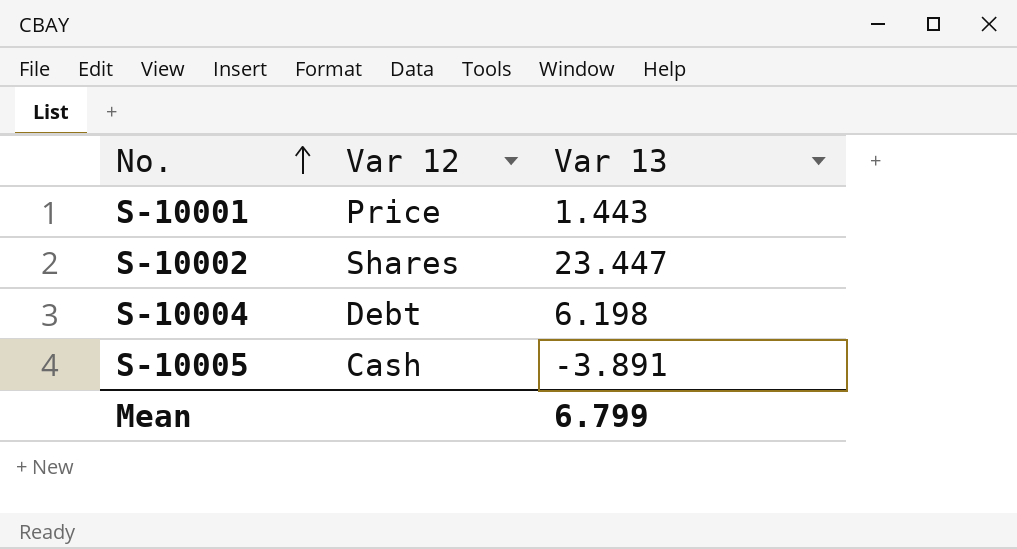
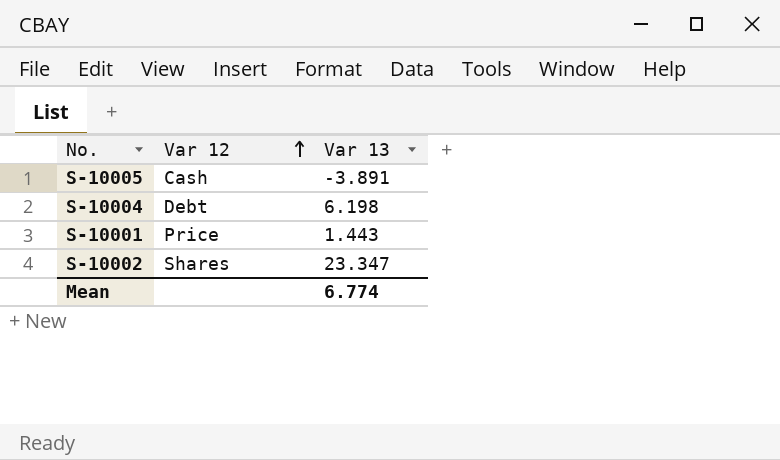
row order: No. ascending -> Var 12 ascending
S-10002 | Var 13: 23.447 -> 23.347
Mean | Var 13: 6.799 -> 6.774

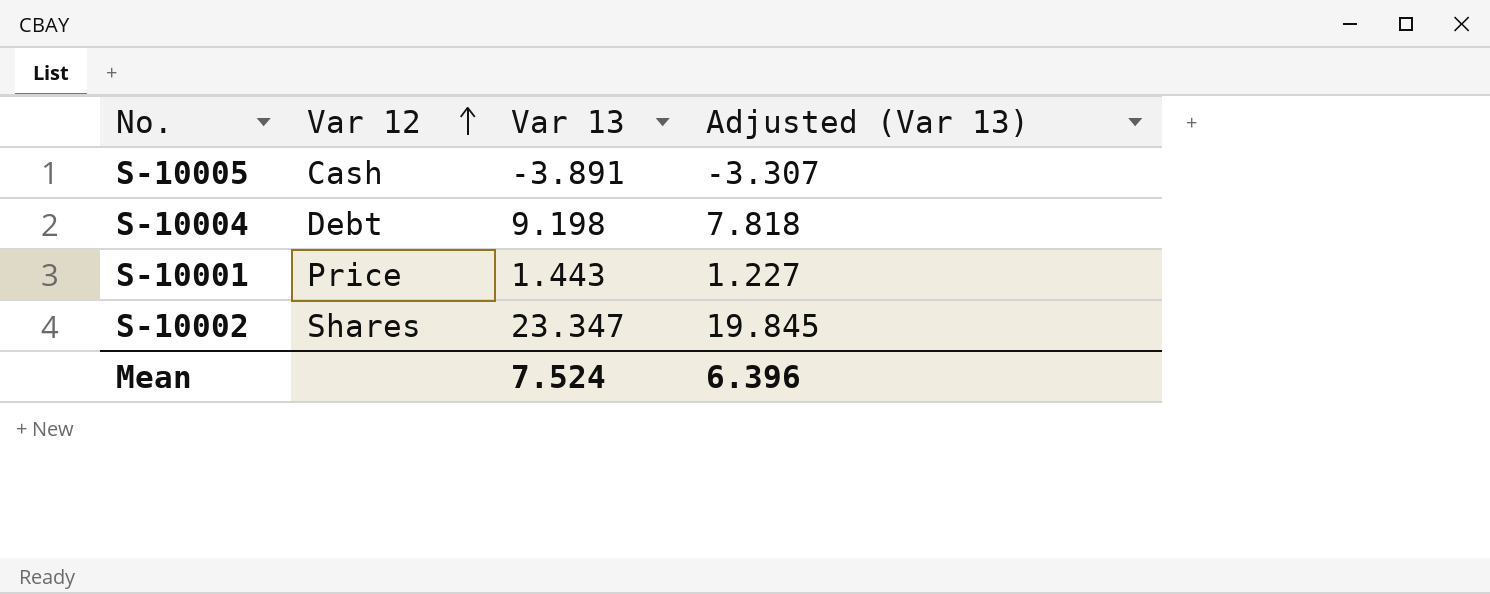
column Adjusted (Var 13) | formula: none -> [Var 13] * 0.85
S-10004 | Var 13: 6.198 -> 9.198
Mean | Var 13: 6.774 -> 7.524

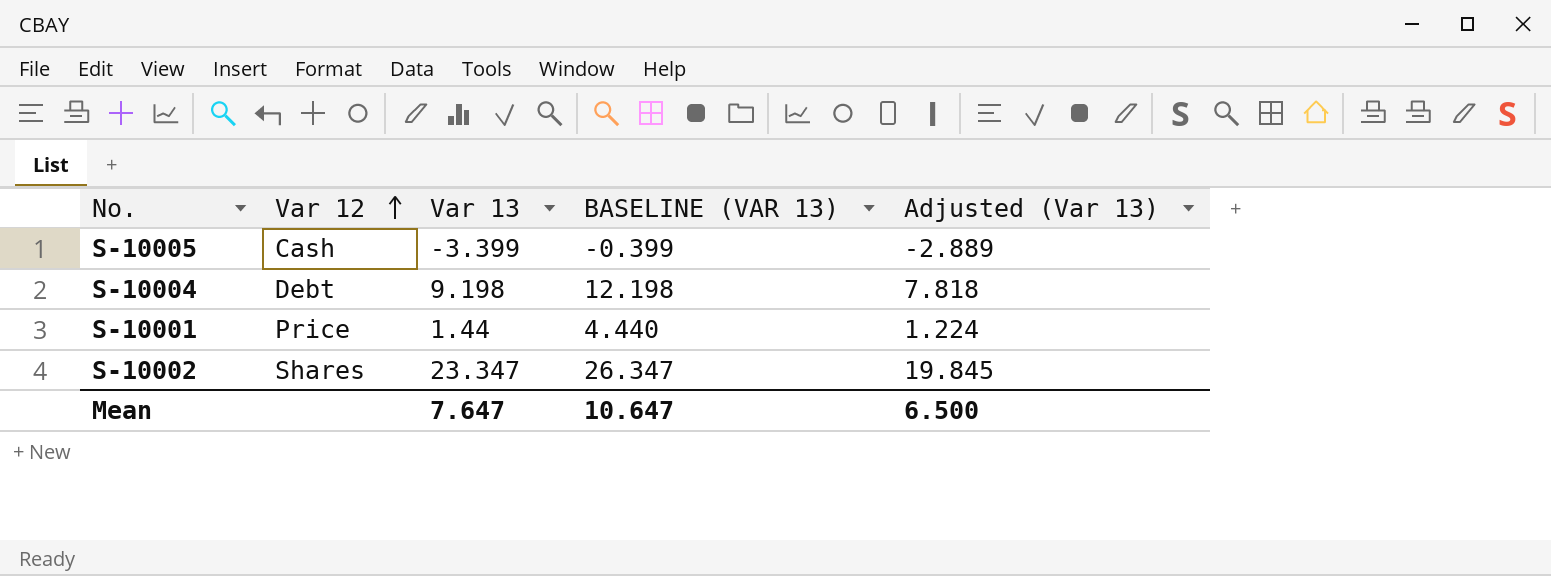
column BASELINE (VAR 13) | formula: none -> [Var 13] + 3
S-10005 | Var 13: -3.891 -> -3.399
S-10005 | Adjusted (Var 13): -3.307 -> -2.889
S-10001 | Var 13: 1.443 -> 1.44
S-10001 | Adjusted (Var 13): 1.227 -> 1.224
Mean | Var 13: 7.524 -> 7.647
Mean | Adjusted (Var 13): 6.396 -> 6.500

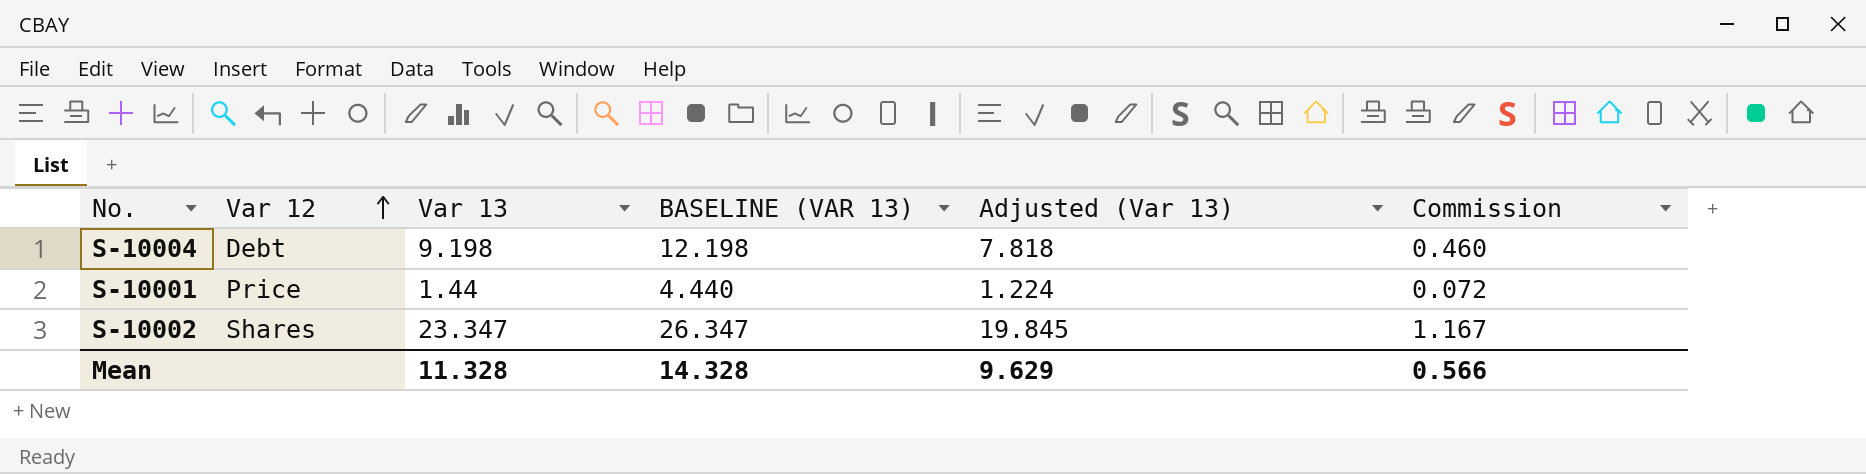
column Commission | formula: none -> [Var 13] * 0.05
row S-10005: Cash | -3.399 | -0.399 | -2.889 -> none
Mean | Var 13: 7.647 -> 11.328
Mean | BASELINE (VAR 13): 10.647 -> 14.328
Mean | Adjusted (Var 13): 6.500 -> 9.629

